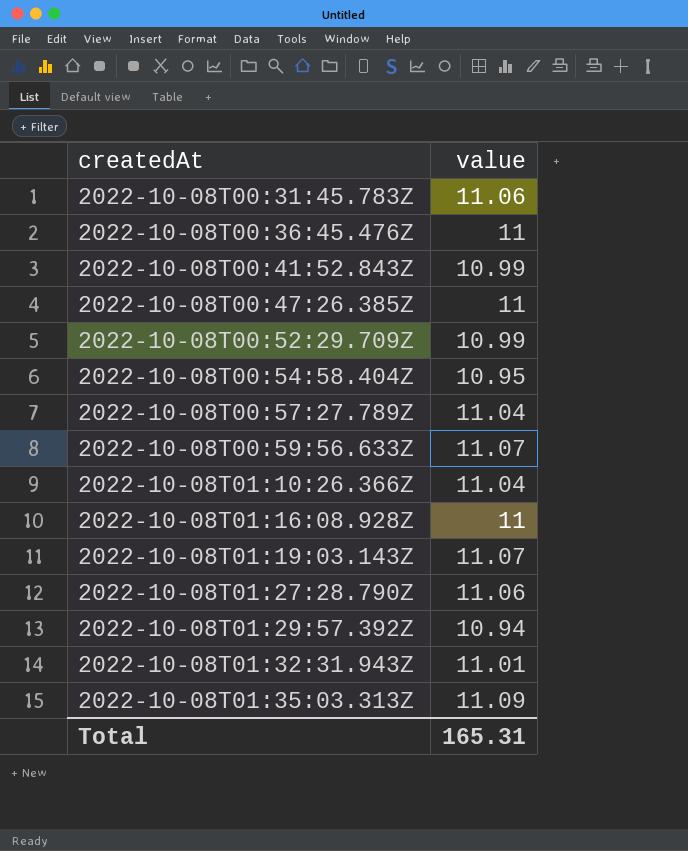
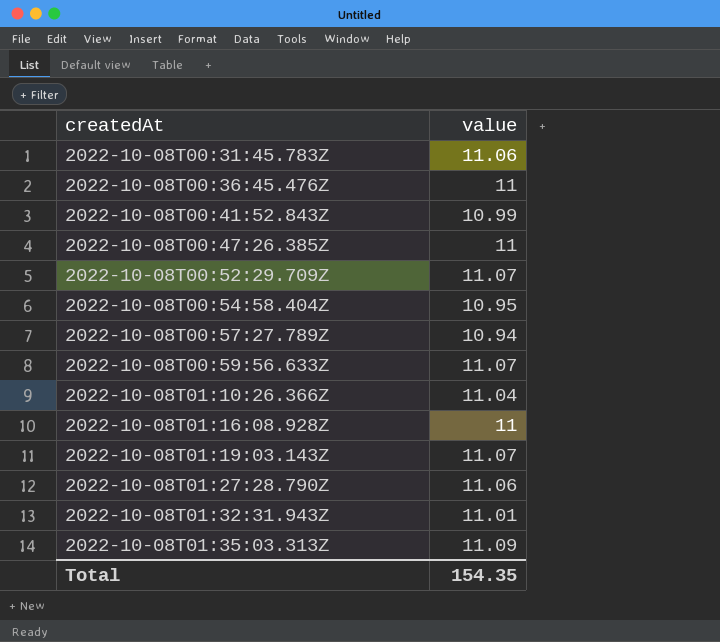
row 2022-10-08T01:29:57.392Z: 10.94 -> none
2022-10-08T00:52:29.709Z | value: 10.99 -> 11.07
2022-10-08T00:57:27.789Z | value: 11.04 -> 10.94
Total | value: 165.31 -> 154.35

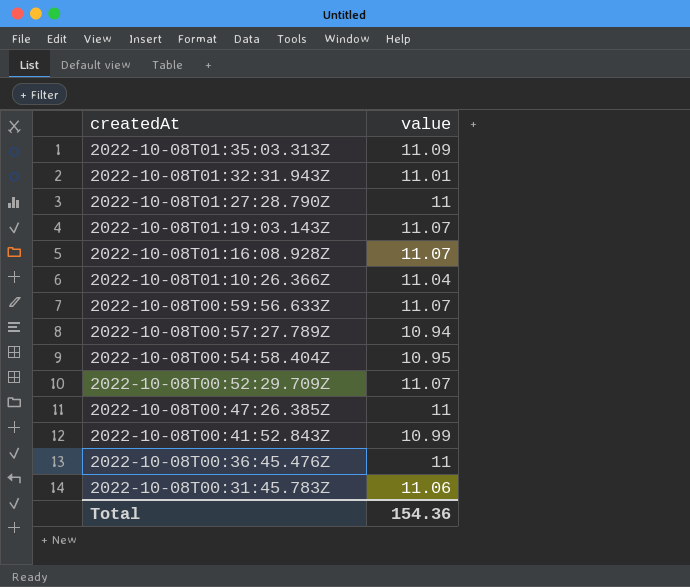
row order: createdAt ascending -> createdAt descending
2022-10-08T01:27:28.790Z | value: 11.06 -> 11
2022-10-08T01:16:08.928Z | value: 11 -> 11.07
Total | value: 154.35 -> 154.36

